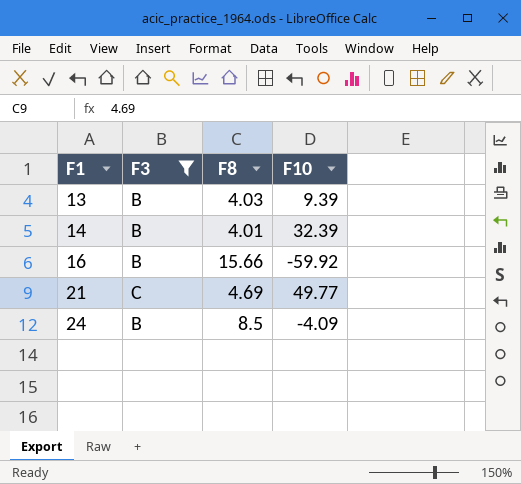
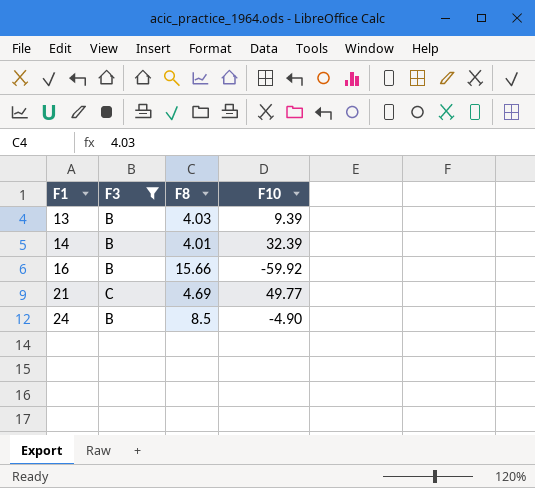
24 | F10: -4.09 -> -4.90

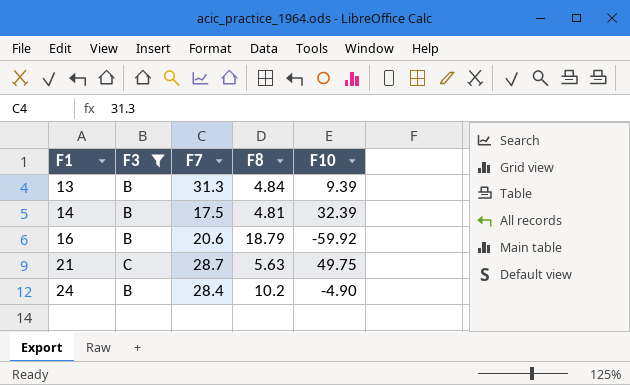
column F7 | position: none -> 3
13 | F8: 4.03 -> 4.84
14 | F8: 4.01 -> 4.81
16 | F8: 15.66 -> 18.79
21 | F8: 4.69 -> 5.63
21 | F10: 49.77 -> 49.75
24 | F8: 8.5 -> 10.2

